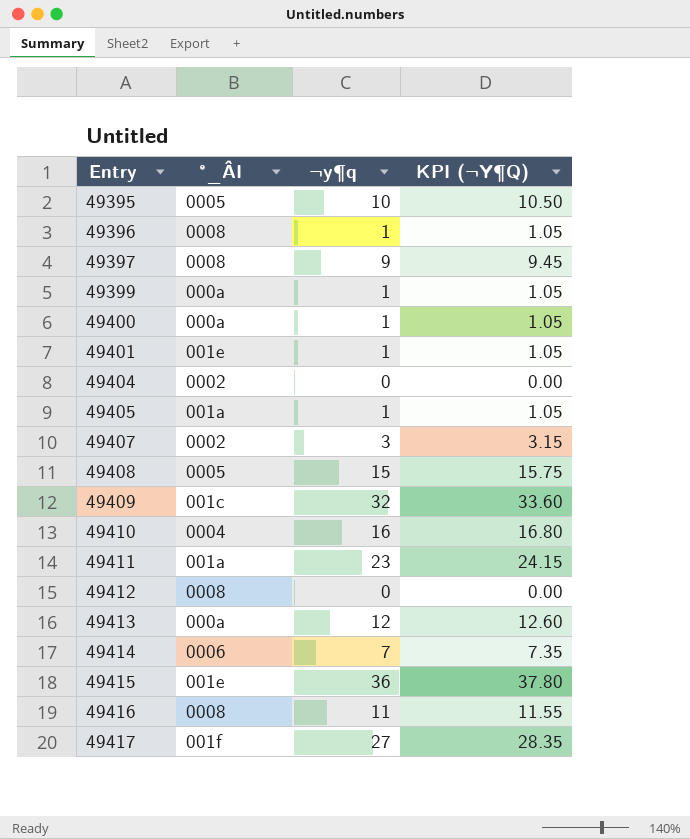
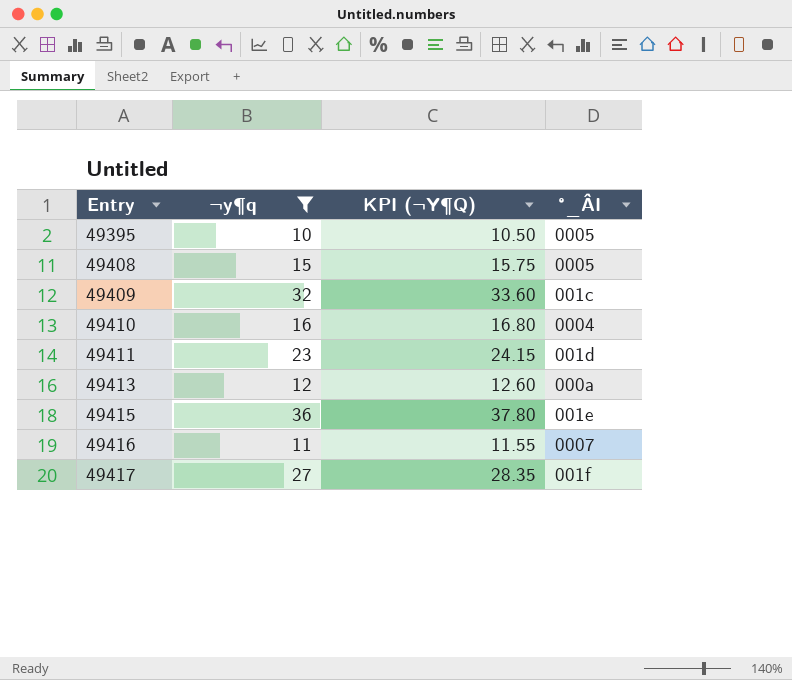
filter: none -> ¬y¶q >= 10
column °_ÂI | position: 2 -> 4
49411 | °_ÂI: 001a -> 001d
49416 | °_ÂI: 0008 -> 0007

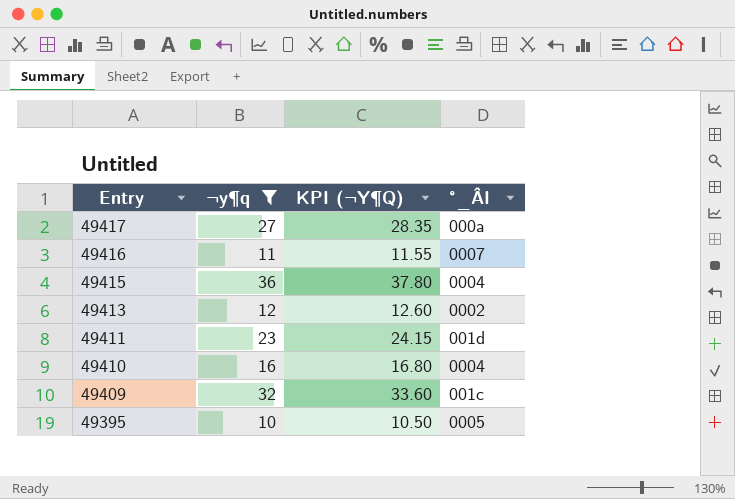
row order: Entry ascending -> Entry descending
row 49408: 15 | 15.75 | 0005 -> none
49417 | °_ÂI: 001f -> 000a
49415 | °_ÂI: 001e -> 0004
49413 | °_ÂI: 000a -> 0002

